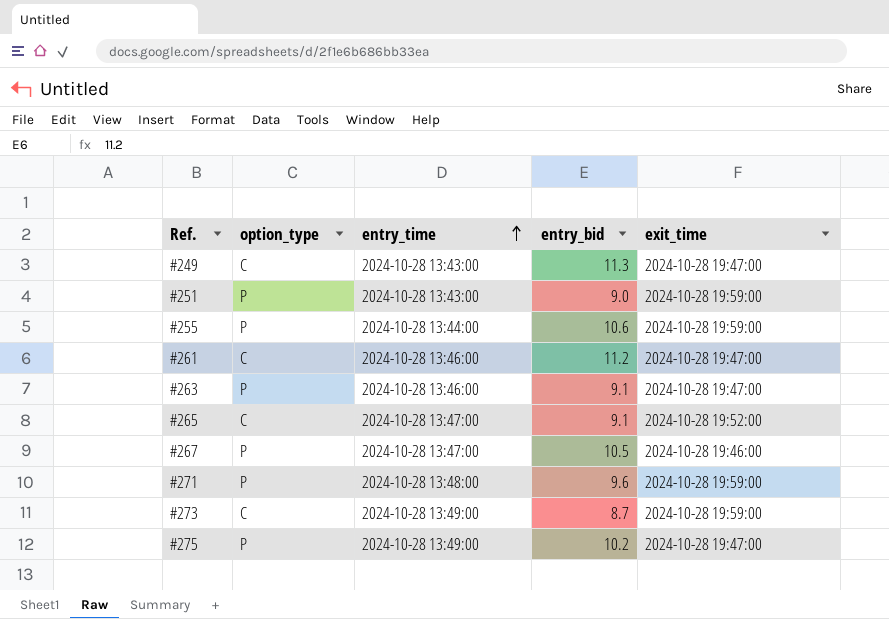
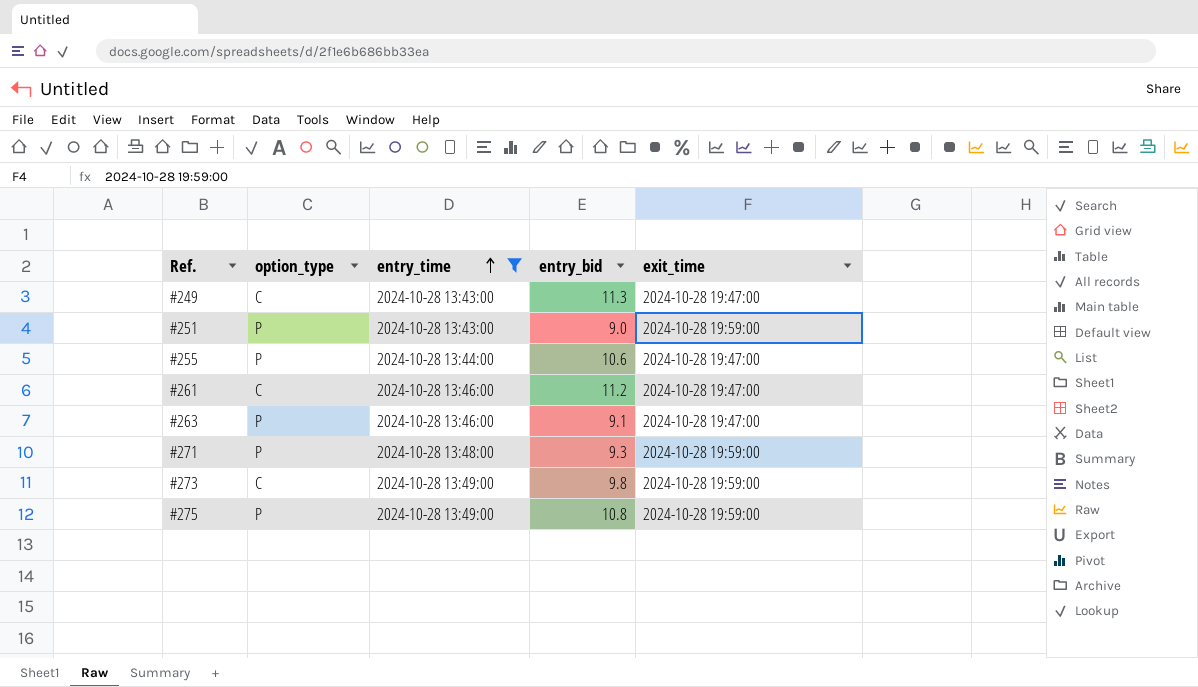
filter: none -> entry_time != 2024-10-28 13:47:00
#255 | exit_time: 2024-10-28 19:59:00 -> 2024-10-28 19:47:00
#271 | entry_bid: 9.6 -> 9.3
#273 | entry_bid: 8.7 -> 9.8
#275 | entry_bid: 10.2 -> 10.8
#275 | exit_time: 2024-10-28 19:47:00 -> 2024-10-28 19:59:00

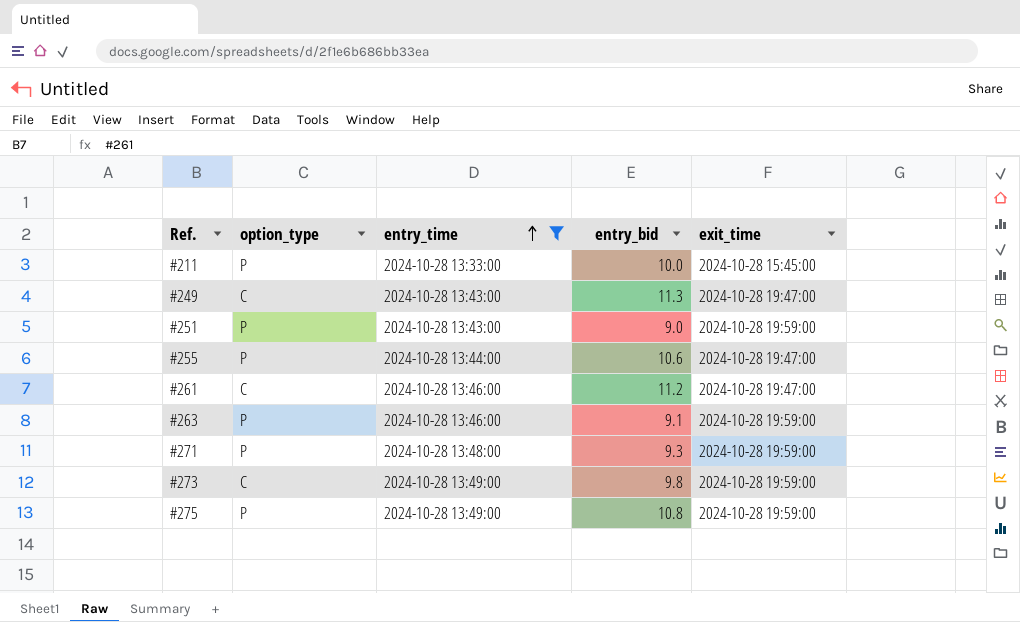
row #211: none -> P | 2024-10-28 13:33:00 | 10.0 | 2024-10-28 15:45:00
#263 | exit_time: 2024-10-28 19:47:00 -> 2024-10-28 19:59:00

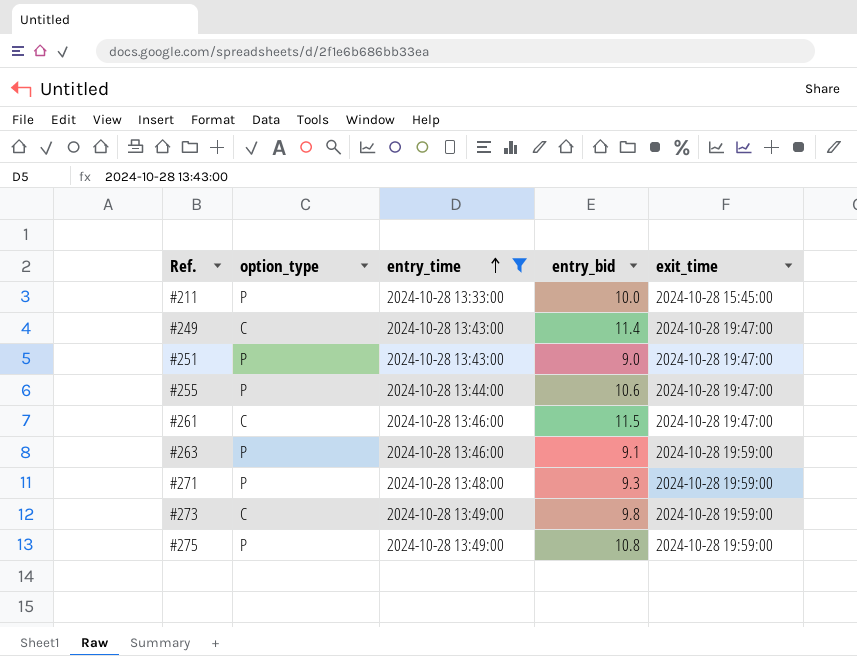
#249 | entry_bid: 11.3 -> 11.4
#251 | exit_time: 2024-10-28 19:59:00 -> 2024-10-28 19:47:00
#261 | entry_bid: 11.2 -> 11.5

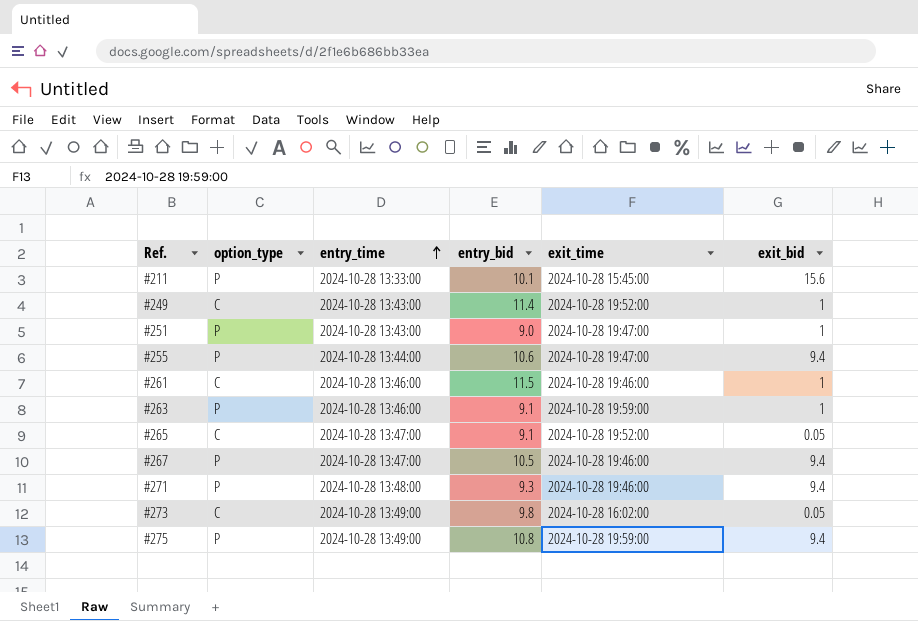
filter: entry_time != 2024-10-28 13:47:00 -> none
column exit_bid | position: none -> 6
#211 | entry_bid: 10.0 -> 10.1
#249 | exit_time: 2024-10-28 19:47:00 -> 2024-10-28 19:52:00
#261 | exit_time: 2024-10-28 19:47:00 -> 2024-10-28 19:46:00
#271 | exit_time: 2024-10-28 19:59:00 -> 2024-10-28 19:46:00
#273 | exit_time: 2024-10-28 19:59:00 -> 2024-10-28 16:02:00

